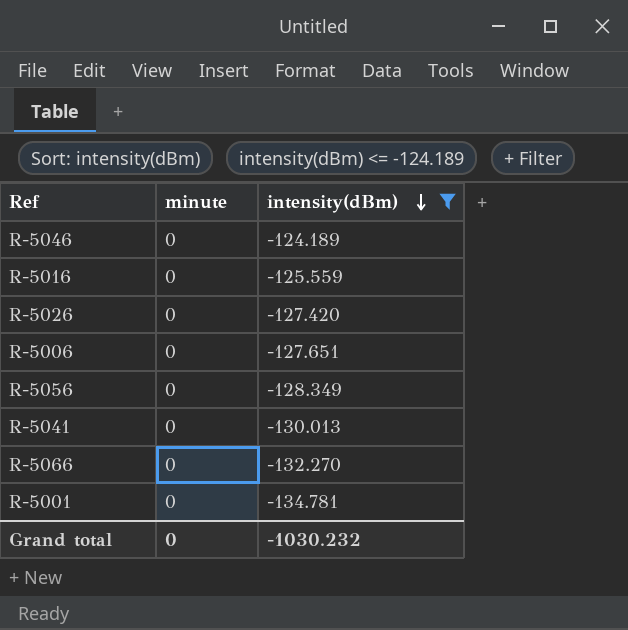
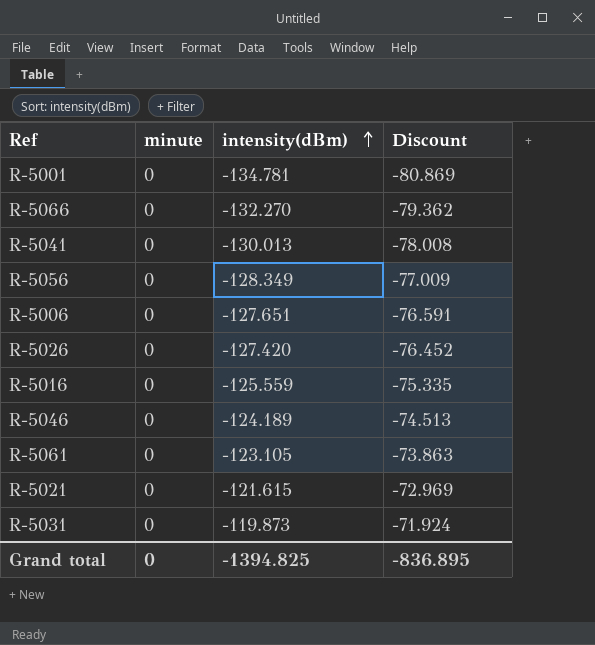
filter: intensity(dBm) <= -124.189 -> none
row order: intensity(dBm) descending -> intensity(dBm) ascending
column Discount | formula: none -> [intensity(dBm)] * 0.6
Grand total | intensity(dBm): -1030.232 -> -1394.825

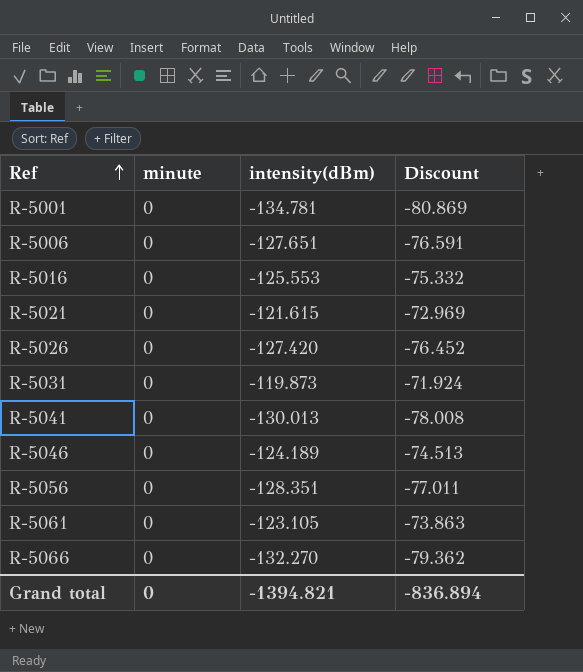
row order: intensity(dBm) ascending -> Ref ascending
R-5016 | intensity(dBm): -125.559 -> -125.553
R-5016 | Discount: -75.335 -> -75.332
R-5056 | intensity(dBm): -128.349 -> -128.351
R-5056 | Discount: -77.009 -> -77.011
Grand total | intensity(dBm): -1394.825 -> -1394.821
Grand total | Discount: -836.895 -> -836.894

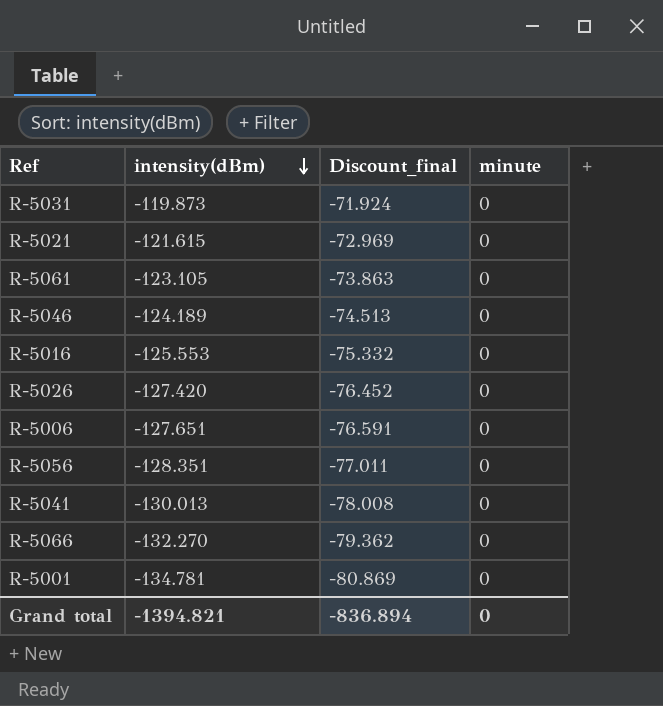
row order: Ref ascending -> intensity(dBm) descending
column name: Discount -> Discount_final
column minute | position: 2 -> 4

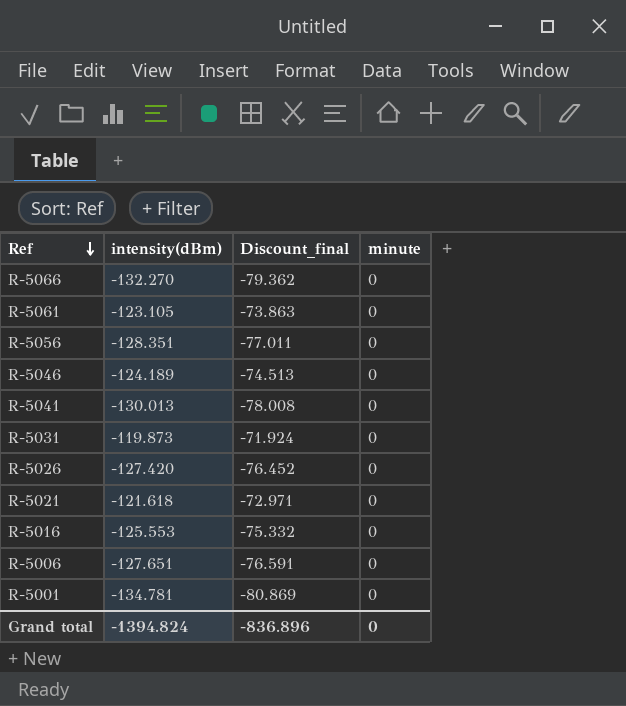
row order: intensity(dBm) descending -> Ref descending
R-5021 | intensity(dBm): -121.615 -> -121.618
R-5021 | Discount_final: -72.969 -> -72.971
Grand total | intensity(dBm): -1394.821 -> -1394.824
Grand total | Discount_final: -836.894 -> -836.896

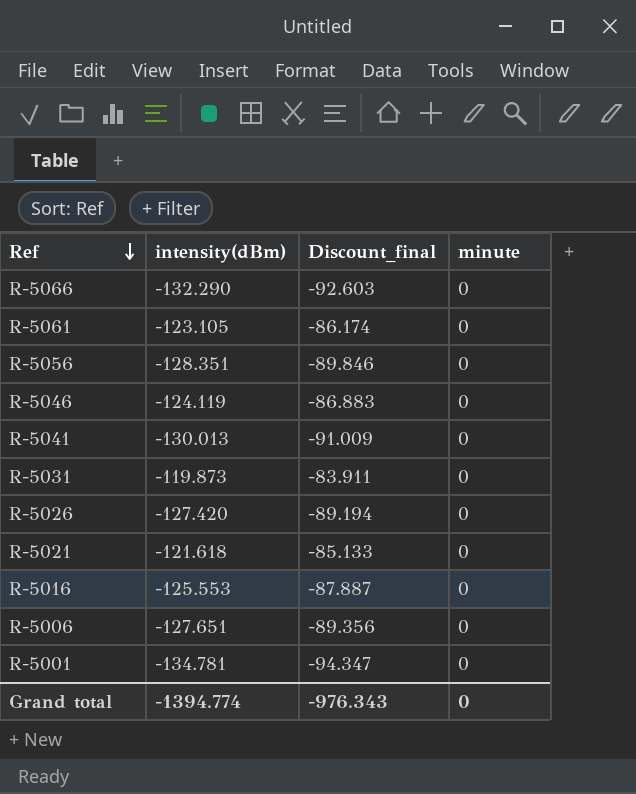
column Discount_final | formula: [intensity(dBm)] * 0.6 -> [intensity(dBm)] * 0.7
R-5066 | intensity(dBm): -132.270 -> -132.290
R-5046 | intensity(dBm): -124.189 -> -124.119
Grand total | intensity(dBm): -1394.824 -> -1394.774
Grand total | Discount_final: -836.896 -> -976.343

